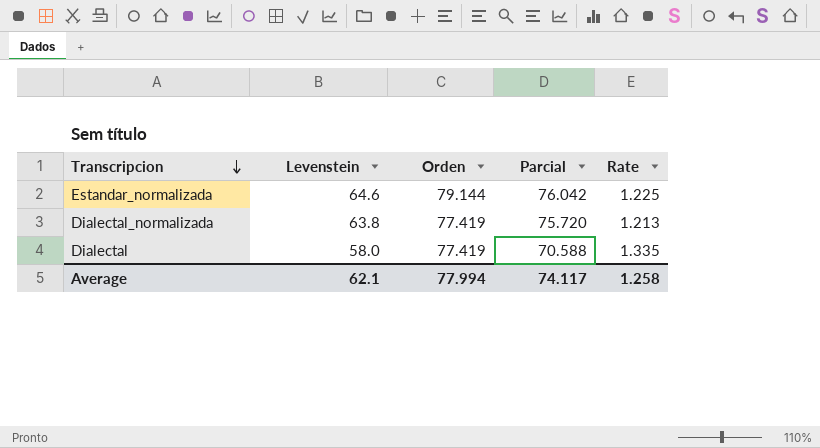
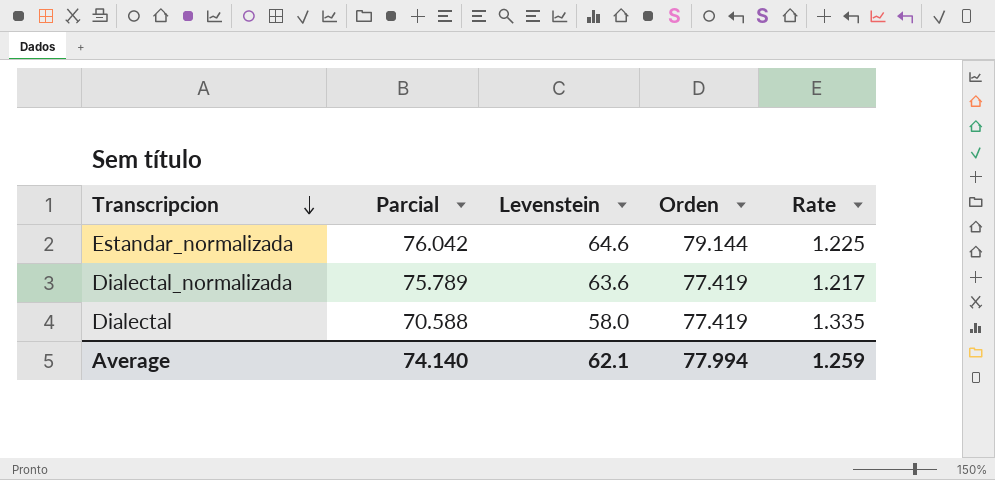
column Parcial | position: 4 -> 2
Dialectal_normalizada | Parcial: 75.720 -> 75.789
Dialectal_normalizada | Levenstein: 63.8 -> 63.6
Dialectal_normalizada | Rate: 1.213 -> 1.217
Average | Parcial: 74.117 -> 74.140
Average | Rate: 1.258 -> 1.259

